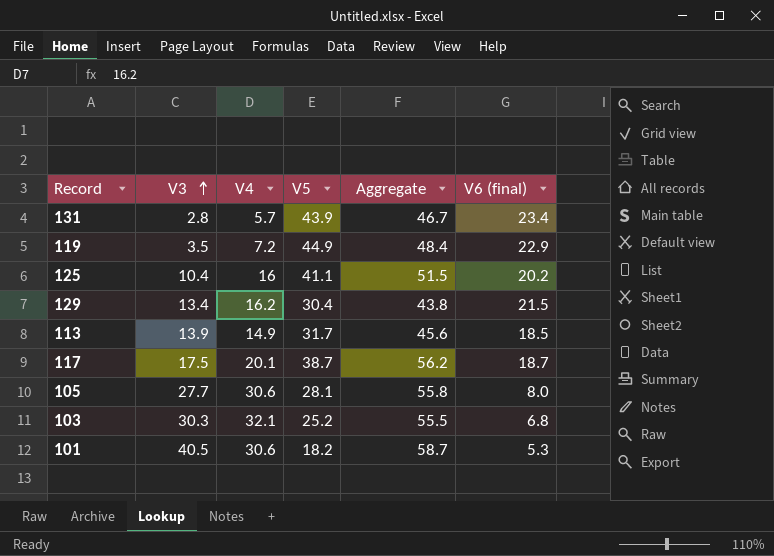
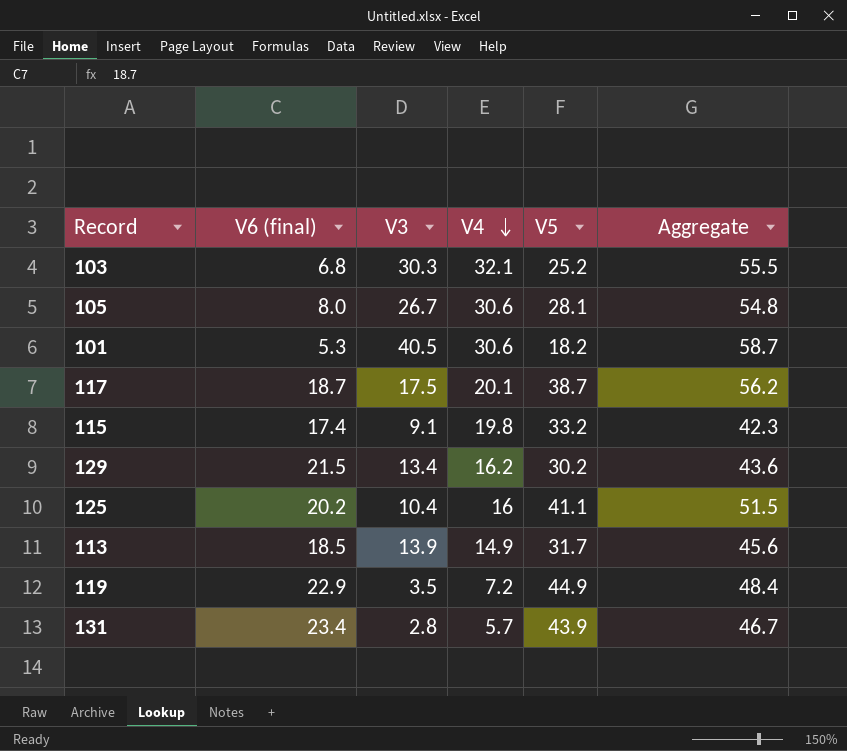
row order: V3 ascending -> V4 descending
column V6 (final) | position: 6 -> 2
105 | V3: 27.7 -> 26.7
105 | Aggregate: 55.8 -> 54.8
row 115: none -> 17.4 | 9.1 | 19.8 | 33.2 | 42.3
129 | V5: 30.4 -> 30.2
129 | Aggregate: 43.8 -> 43.6

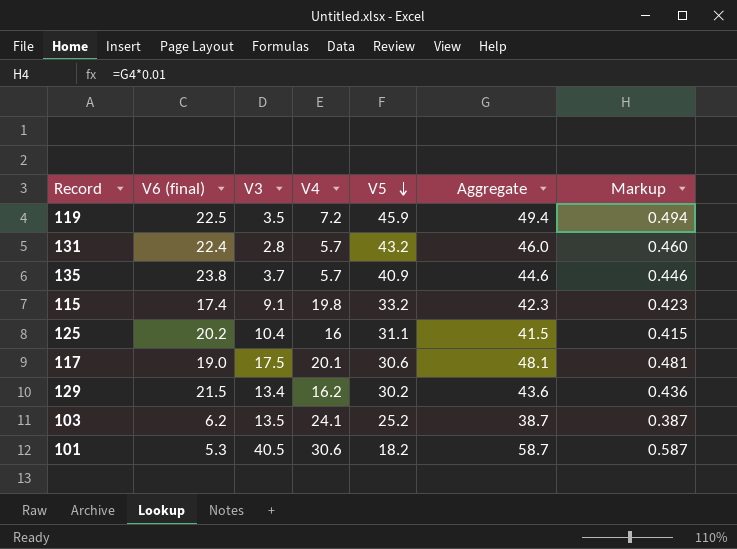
row order: V4 descending -> V5 descending
column Markup | formula: none -> [Aggregate] * 0.01
row 105: 8.0 | 26.7 | 30.6 | 28.1 | 54.8 -> none
row 113: 18.5 | 13.9 | 14.9 | 31.7 | 45.6 -> none
119 | V6 (final): 22.9 -> 22.5
119 | V5: 44.9 -> 45.9
119 | Aggregate: 48.4 -> 49.4
131 | V6 (final): 23.4 -> 22.4
131 | V5: 43.9 -> 43.2
131 | Aggregate: 46.7 -> 46.0
row 135: none -> 23.8 | 3.7 | 5.7 | 40.9 | 44.6 | 0.446
125 | V5: 41.1 -> 31.1
125 | Aggregate: 51.5 -> 41.5
117 | V6 (final): 18.7 -> 19.0
117 | V5: 38.7 -> 30.6
117 | Aggregate: 56.2 -> 48.1
103 | V6 (final): 6.8 -> 6.2
103 | V3: 30.3 -> 13.5
103 | V4: 32.1 -> 24.1
103 | Aggregate: 55.5 -> 38.7

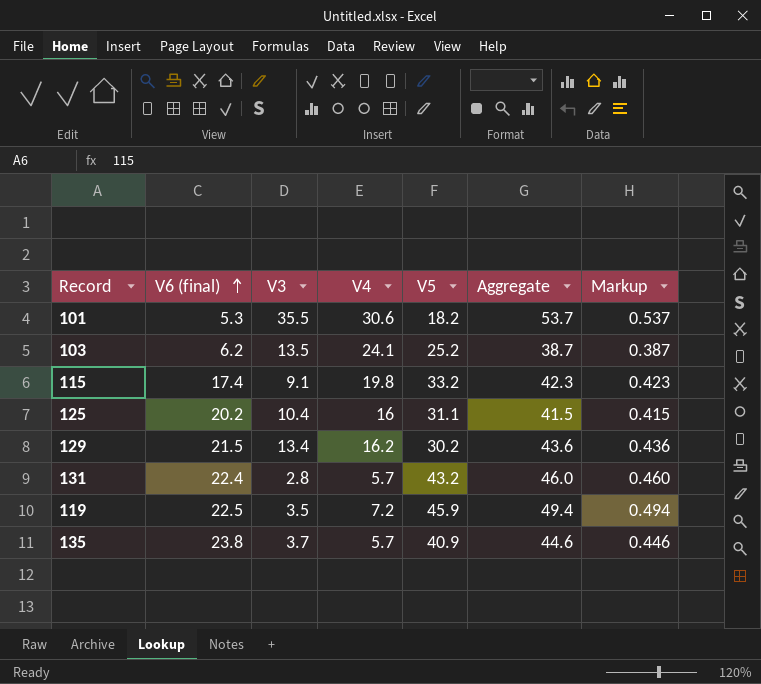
row order: V5 descending -> V6 (final) ascending
row 117: 19.0 | 17.5 | 20.1 | 30.6 | 48.1 | 0.481 -> none
101 | V3: 40.5 -> 35.5
101 | Aggregate: 58.7 -> 53.7
101 | Markup: 0.587 -> 0.537

